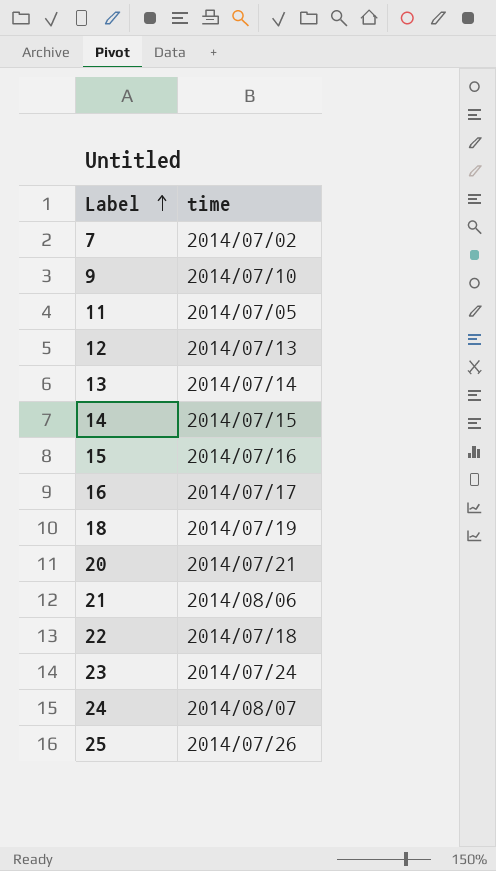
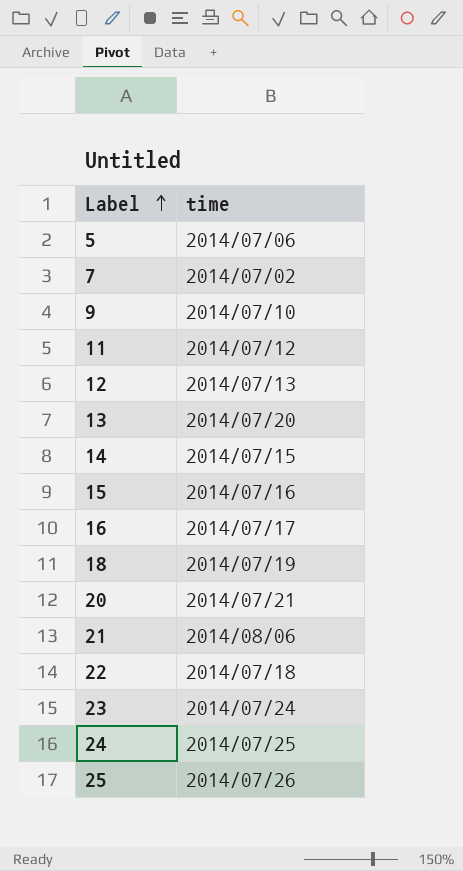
row 5: none -> 2014/07/06
11 | time: 2014/07/05 -> 2014/07/12
13 | time: 2014/07/14 -> 2014/07/20
24 | time: 2014/08/07 -> 2014/07/25

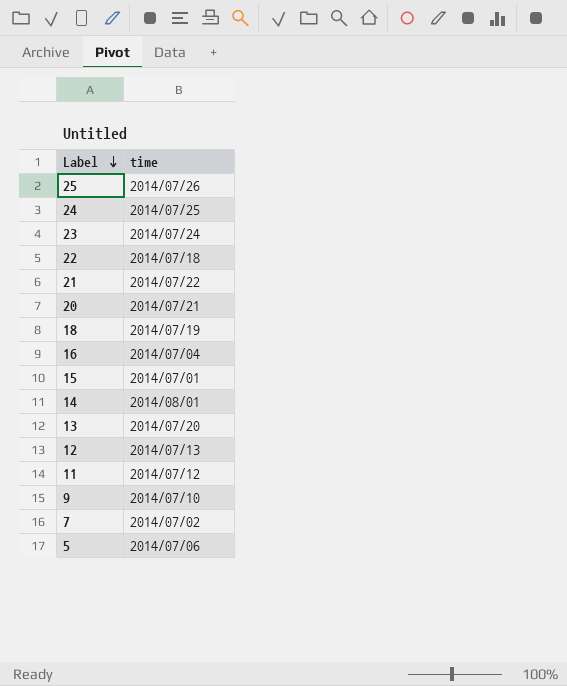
row order: Label ascending -> Label descending
21 | time: 2014/08/06 -> 2014/07/22
16 | time: 2014/07/17 -> 2014/07/04
15 | time: 2014/07/16 -> 2014/07/01
14 | time: 2014/07/15 -> 2014/08/01

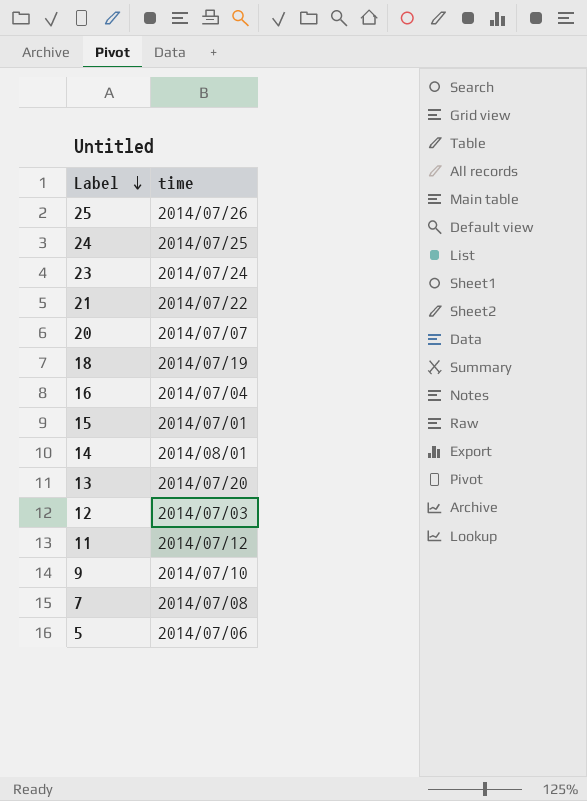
row 22: 2014/07/18 -> none
20 | time: 2014/07/21 -> 2014/07/07
12 | time: 2014/07/13 -> 2014/07/03
7 | time: 2014/07/02 -> 2014/07/08

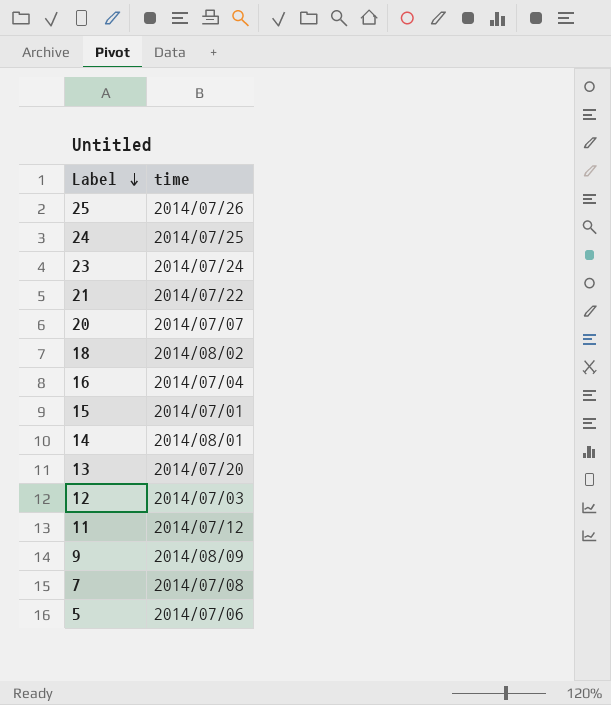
18 | time: 2014/07/19 -> 2014/08/02
9 | time: 2014/07/10 -> 2014/08/09

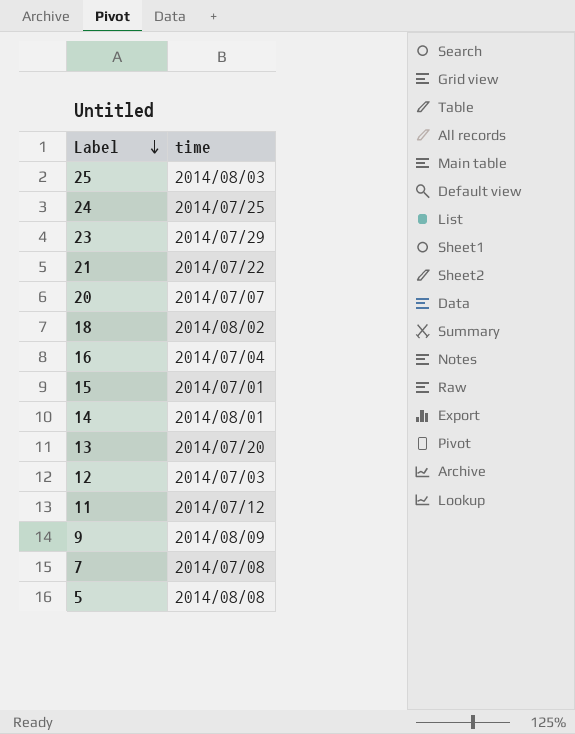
25 | time: 2014/07/26 -> 2014/08/03
23 | time: 2014/07/24 -> 2014/07/29
5 | time: 2014/07/06 -> 2014/08/08

